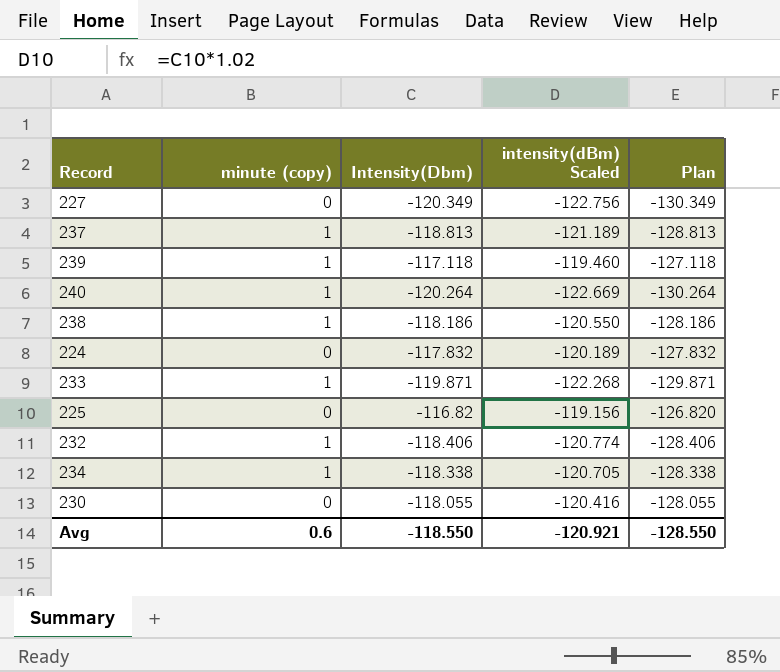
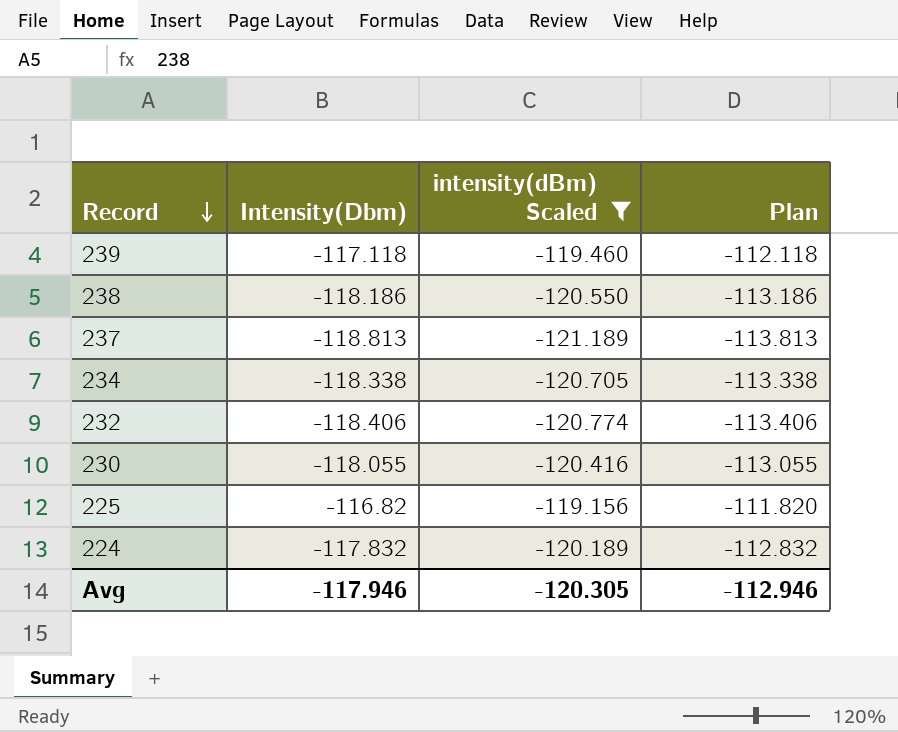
filter: none -> intensity(dBm) Scaled >= -121.189
row order: none -> Record descending
column minute (copy) | position: 2 -> none
column Plan | formula: [Intensity(Dbm)] - 10 -> [Intensity(Dbm)] + 5
Avg | Intensity(Dbm): -118.550 -> -117.946
Avg | intensity(dBm) Scaled: -120.921 -> -120.305
Avg | Plan: -128.550 -> -112.946

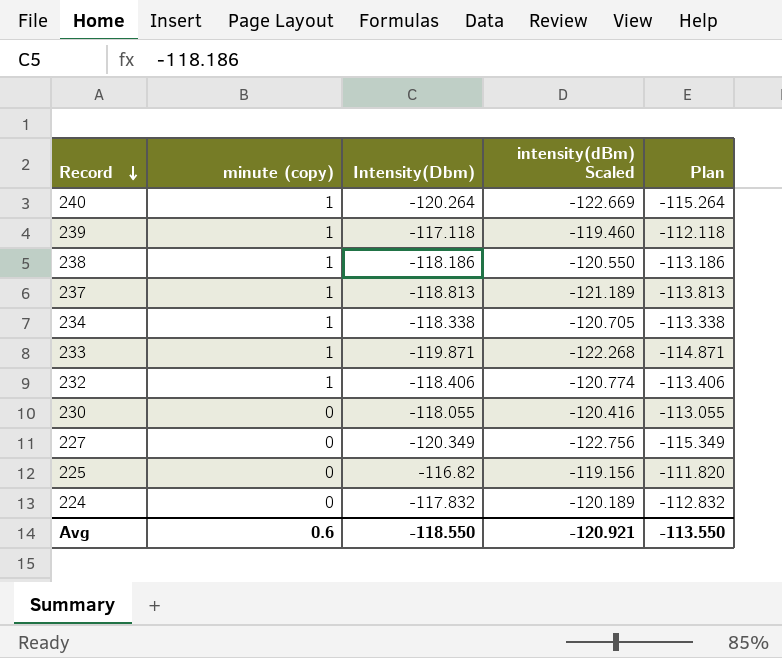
filter: intensity(dBm) Scaled >= -121.189 -> none
column minute (copy) | position: none -> 2
Avg | Intensity(Dbm): -117.946 -> -118.550
Avg | intensity(dBm) Scaled: -120.305 -> -120.921
Avg | Plan: -112.946 -> -113.550

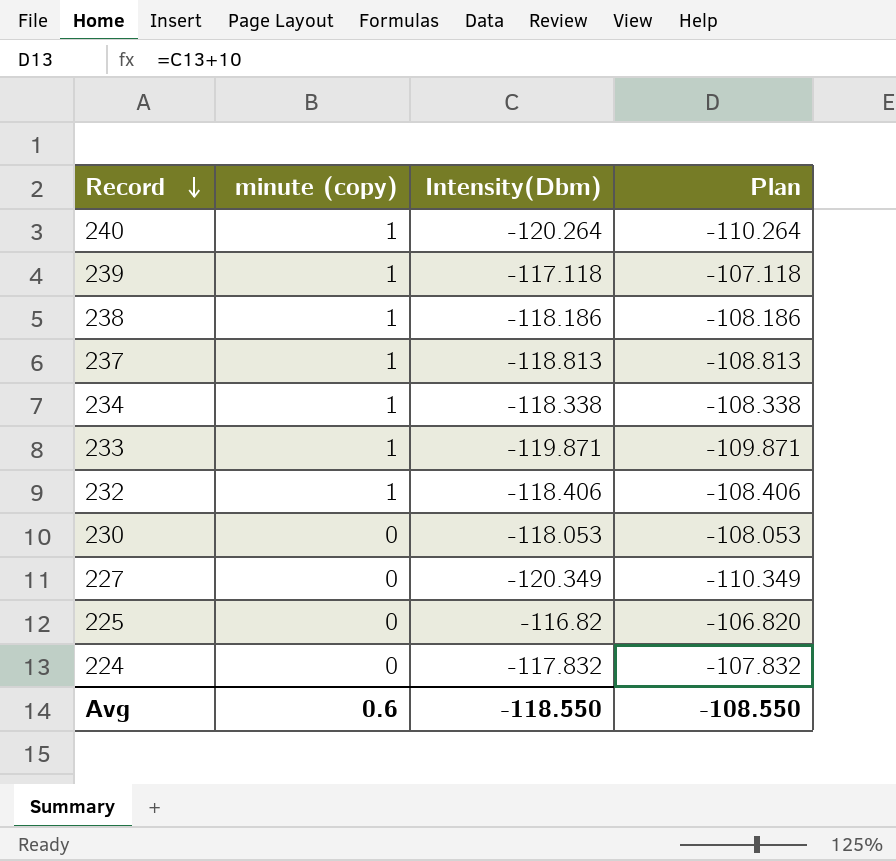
column intensity(dBm) Scaled | formula: [Intensity(Dbm)] * 1.02 -> none
column Plan | formula: [Intensity(Dbm)] + 5 -> [Intensity(Dbm)] + 10
230 | Intensity(Dbm): -118.055 -> -118.053
Avg | Plan: -113.550 -> -108.550

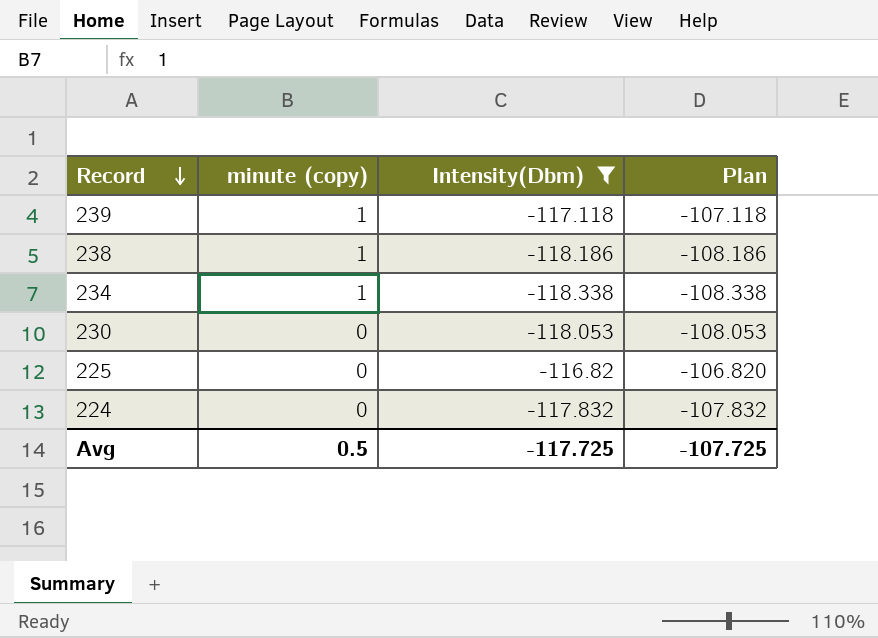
filter: none -> Intensity(Dbm) >= -118.338
Avg | minute (copy): 0.6 -> 0.5
Avg | Intensity(Dbm): -118.550 -> -117.725
Avg | Plan: -108.550 -> -107.725

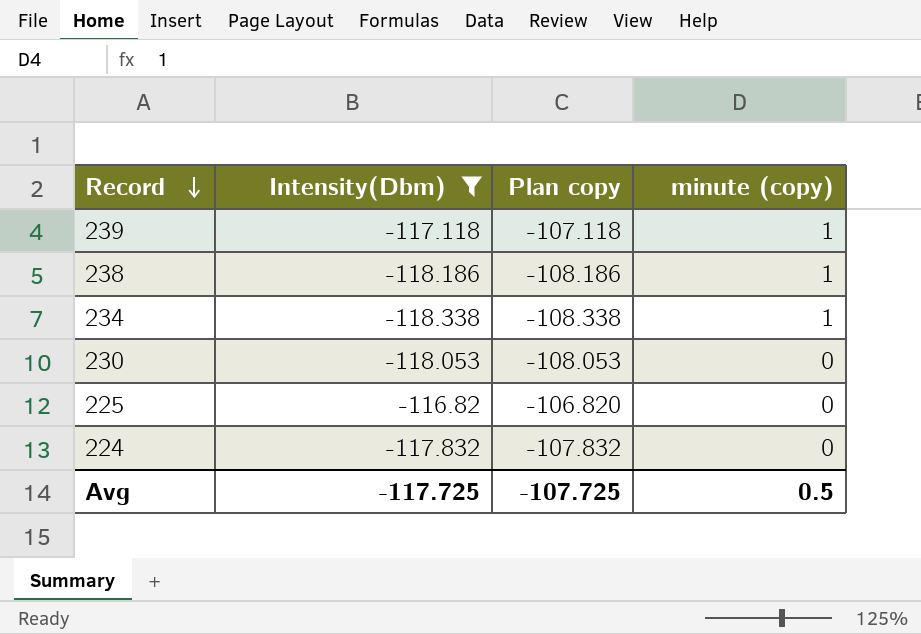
column name: Plan -> Plan copy
column minute (copy) | position: 2 -> 4

